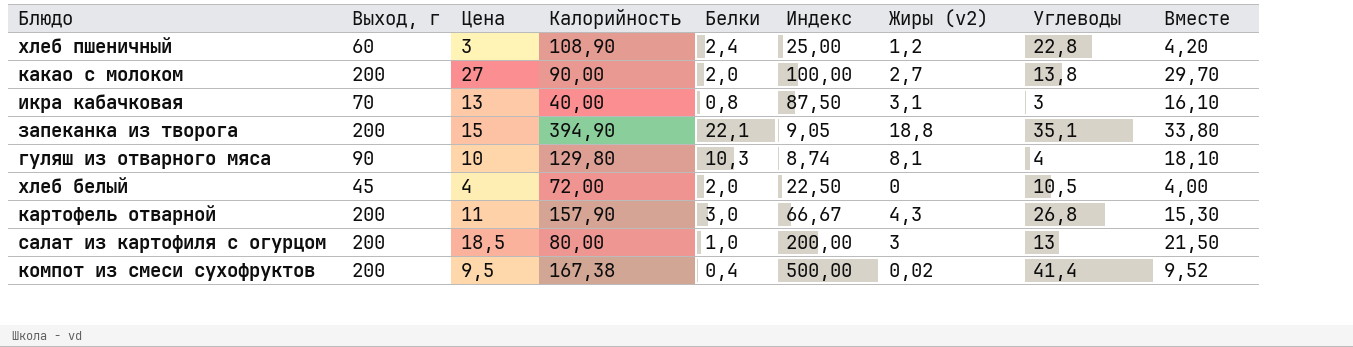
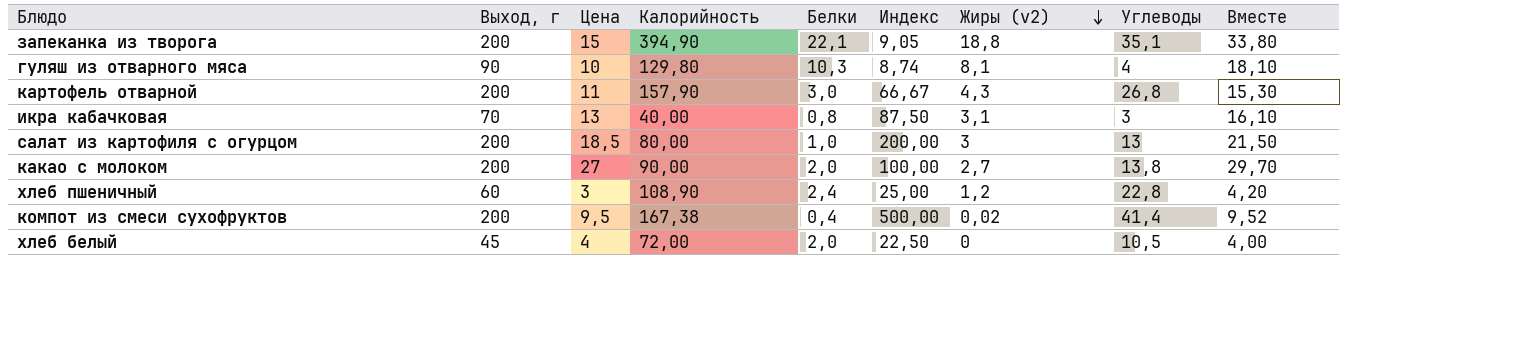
row order: none -> Жиры (v2) descending

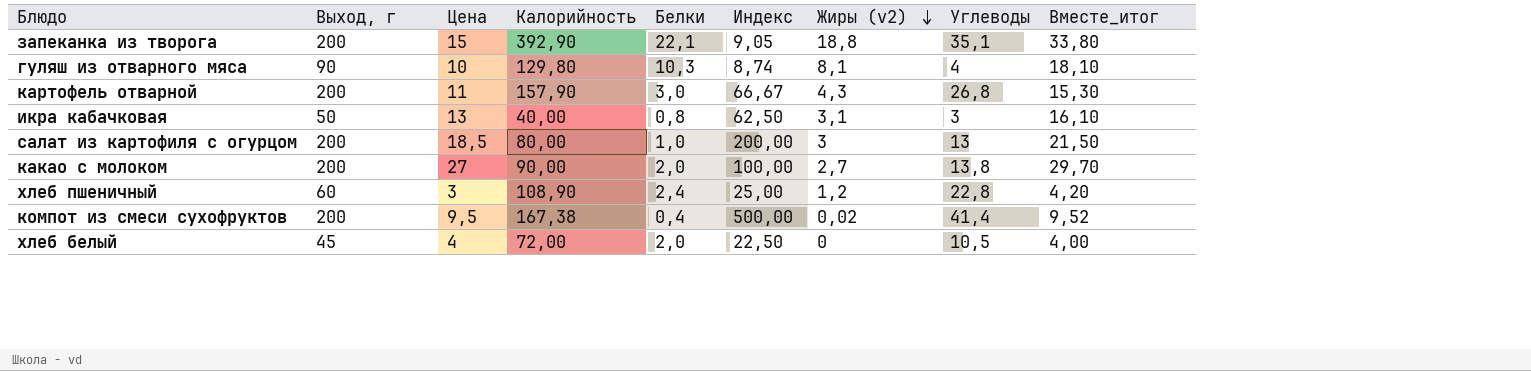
column name: Вместе -> Вместе_итог
запеканка из творога | Калорийность: 394,90 -> 392,90
икра кабачковая | Выход, г: 70 -> 50
икра кабачковая | Индекс: 87,50 -> 62,50

